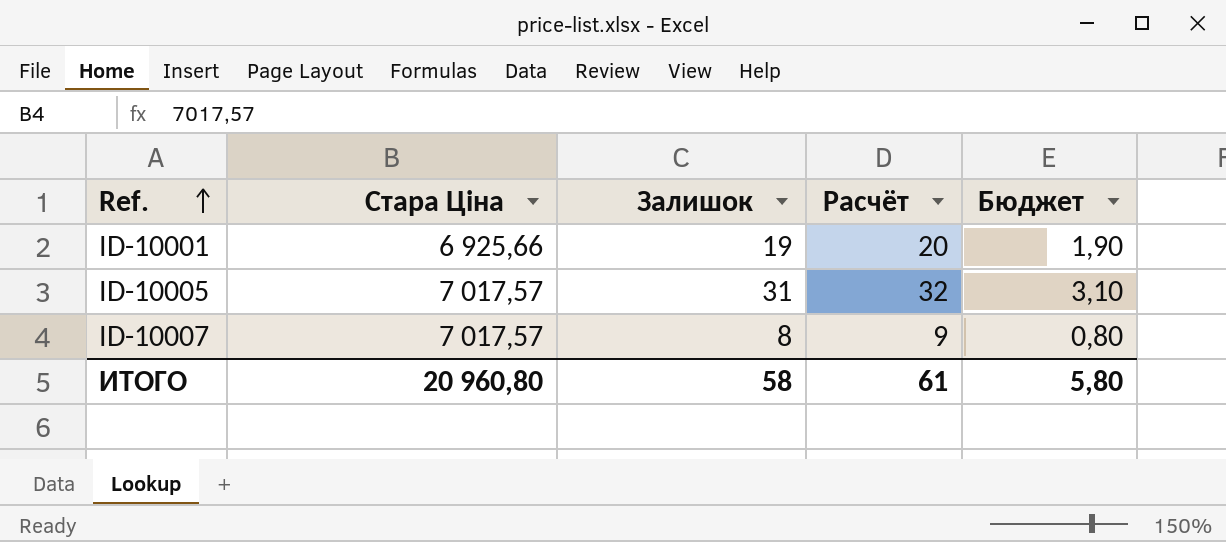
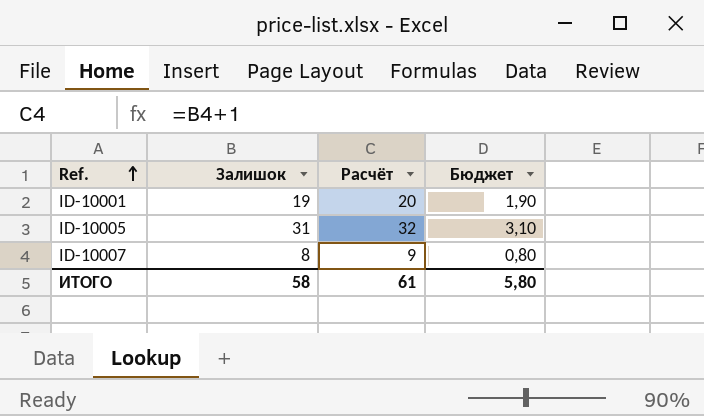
column Стара Ціна | position: 2 -> none

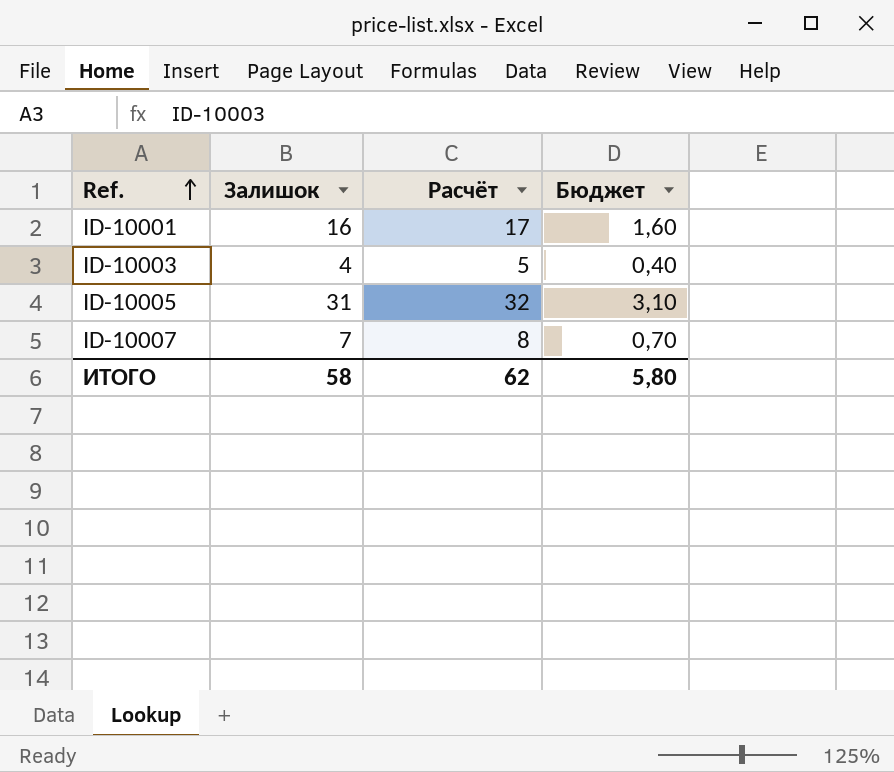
ID-10001 | Залишок: 19 -> 16
ID-10001 | Расчёт: 20 -> 17
ID-10001 | Бюджет: 1,90 -> 1,60
row ID-10003: none -> 4 | 5 | 0,40
ID-10007 | Залишок: 8 -> 7
ID-10007 | Расчёт: 9 -> 8
ID-10007 | Бюджет: 0,80 -> 0,70
ИТОГО | Расчёт: 61 -> 62

